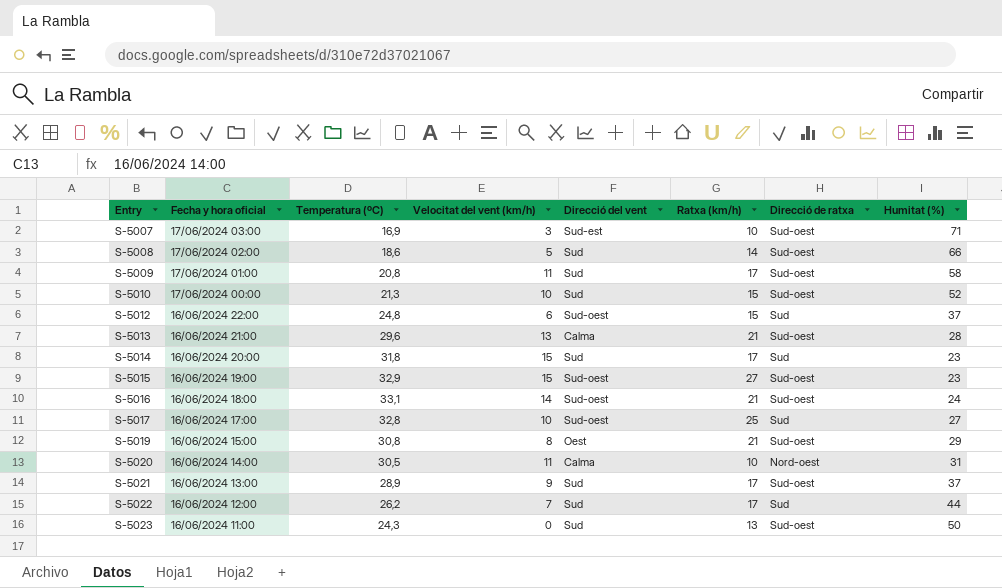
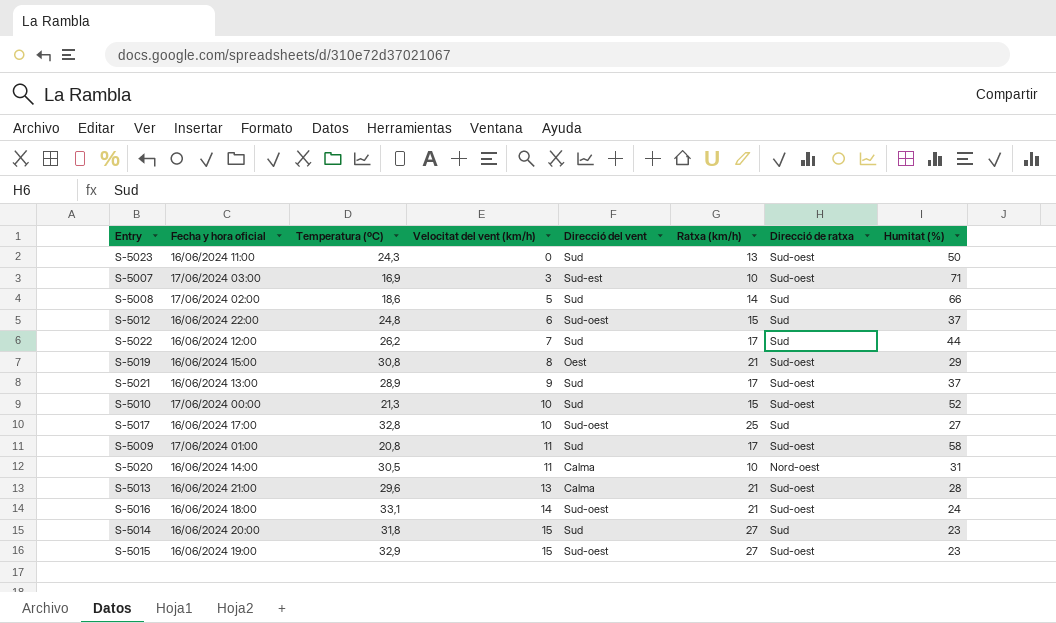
row order: Entry ascending -> Velocitat del vent (km/h) ascending
S-5008 | Direcció de ratxa: Sud-oest -> Sud
S-5014 | Ratxa (km/h): 17 -> 27

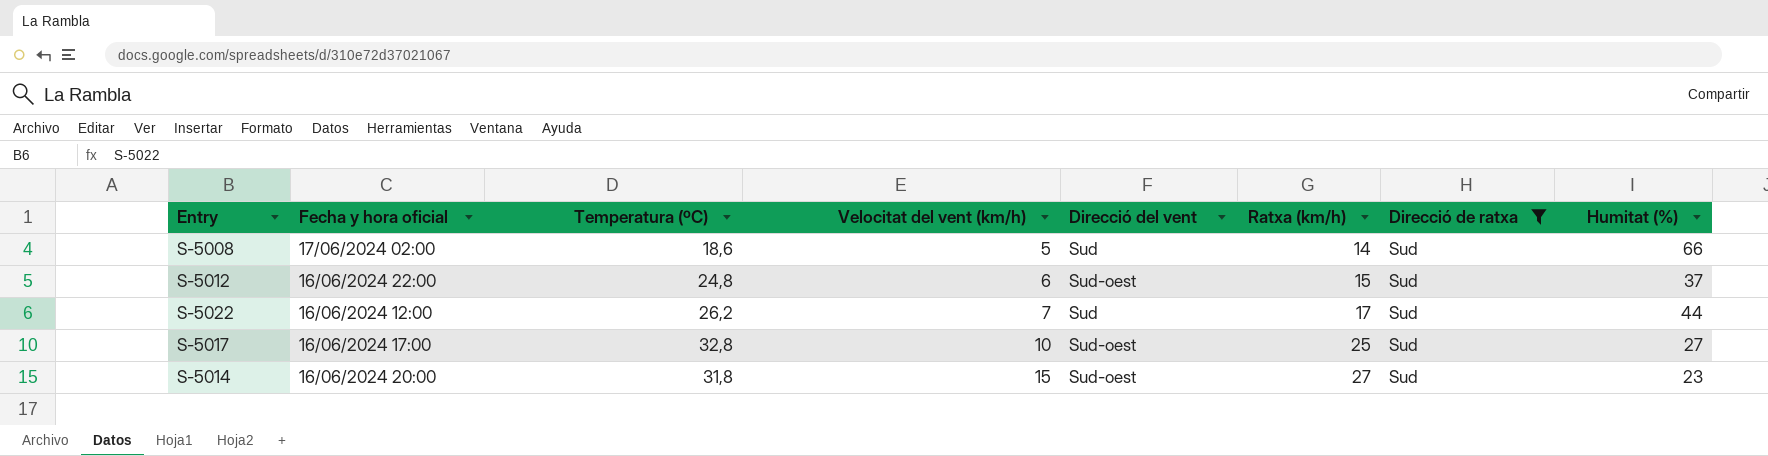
filter: none -> Direcció de ratxa = Sud
S-5014 | Direcció del vent: Sud -> Sud-oest

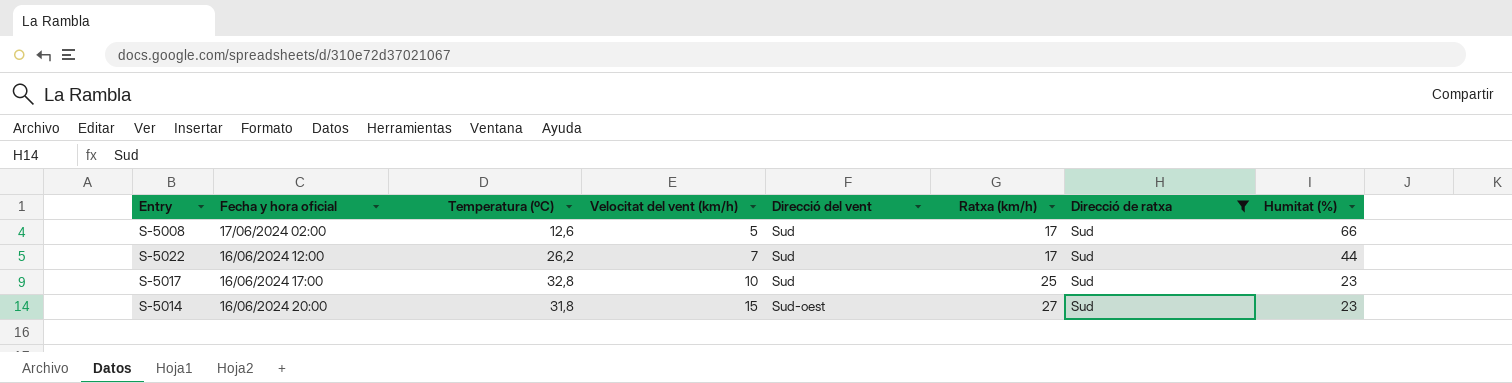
row S-5012: 16/06/2024 22:00 | 24,8 | 6 | Sud-oest | 15 | Sud | 37 -> none
S-5008 | Temperatura (ºC): 18,6 -> 12,6
S-5008 | Ratxa (km/h): 14 -> 17
S-5017 | Direcció del vent: Sud-oest -> Sud
S-5017 | Humitat (%): 27 -> 23

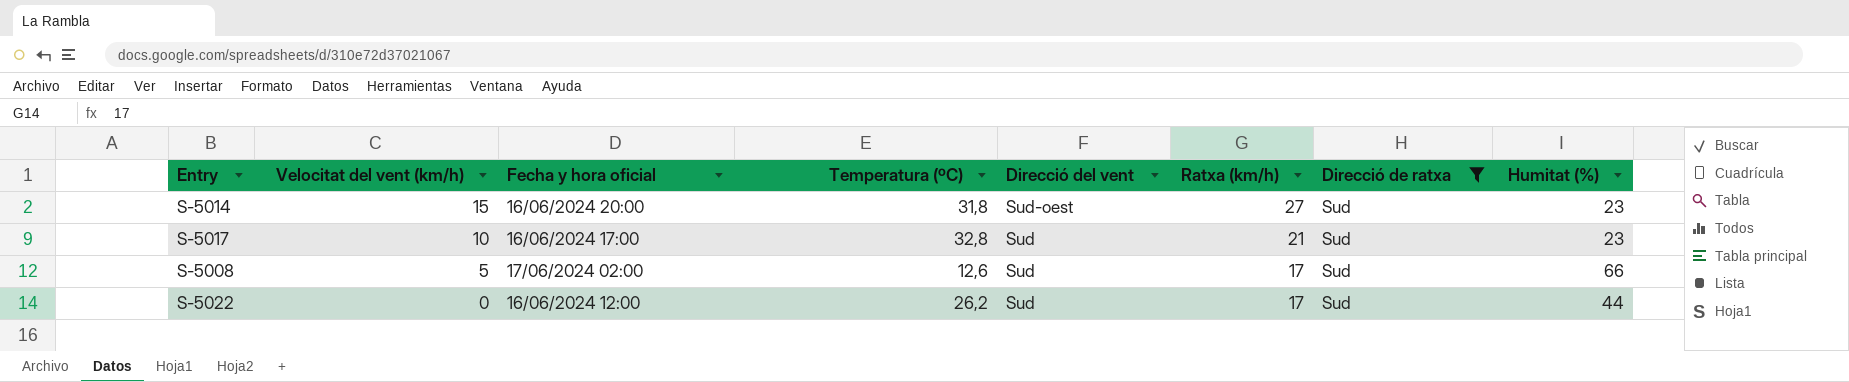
row order: Velocitat del vent (km/h) ascending -> Velocitat del vent (km/h) descending
column Velocitat del vent (km/h) | position: 4 -> 2
S-5017 | Ratxa (km/h): 25 -> 21
S-5022 | Velocitat del vent (km/h): 7 -> 0

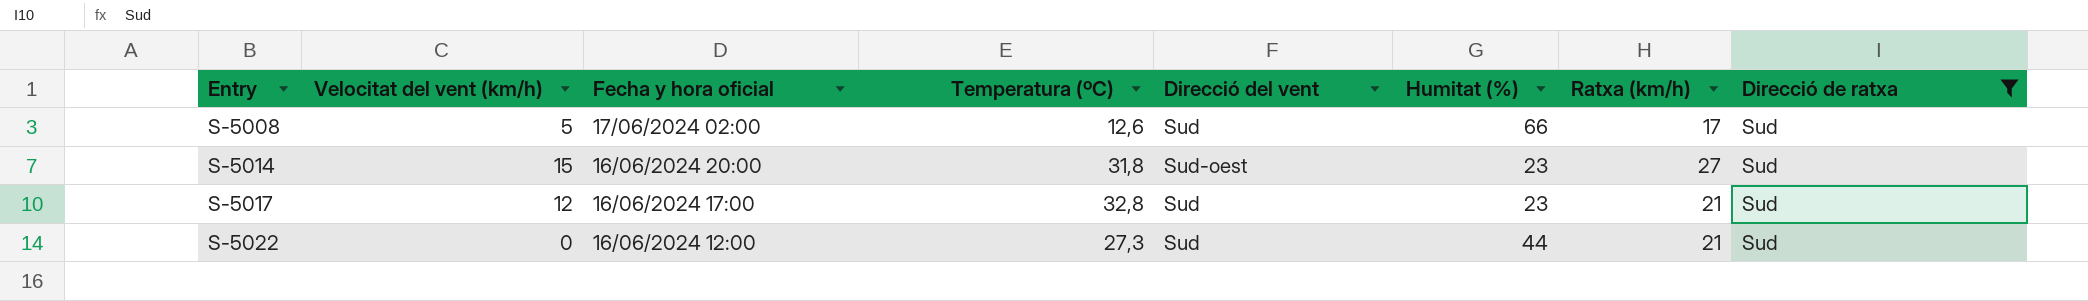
row order: Velocitat del vent (km/h) descending -> Entry ascending
column Humitat (%) | position: 8 -> 6
S-5017 | Velocitat del vent (km/h): 10 -> 12
S-5022 | Temperatura (ºC): 26,2 -> 27,3
S-5022 | Ratxa (km/h): 17 -> 21

